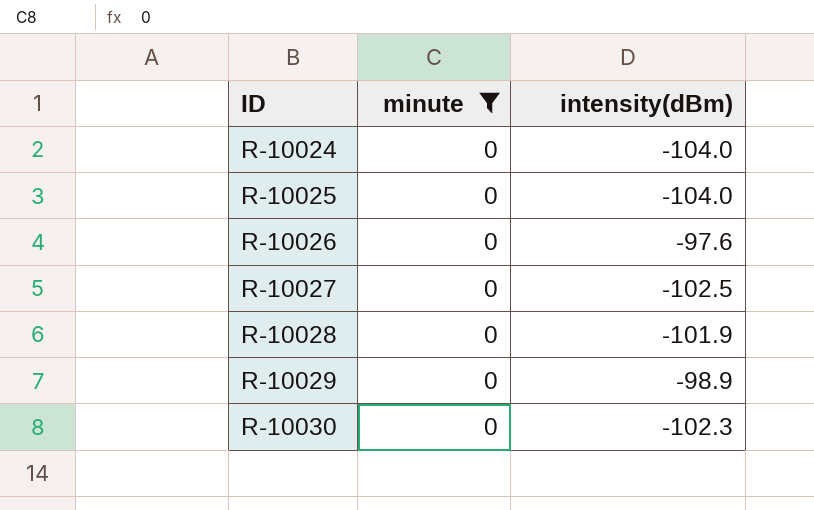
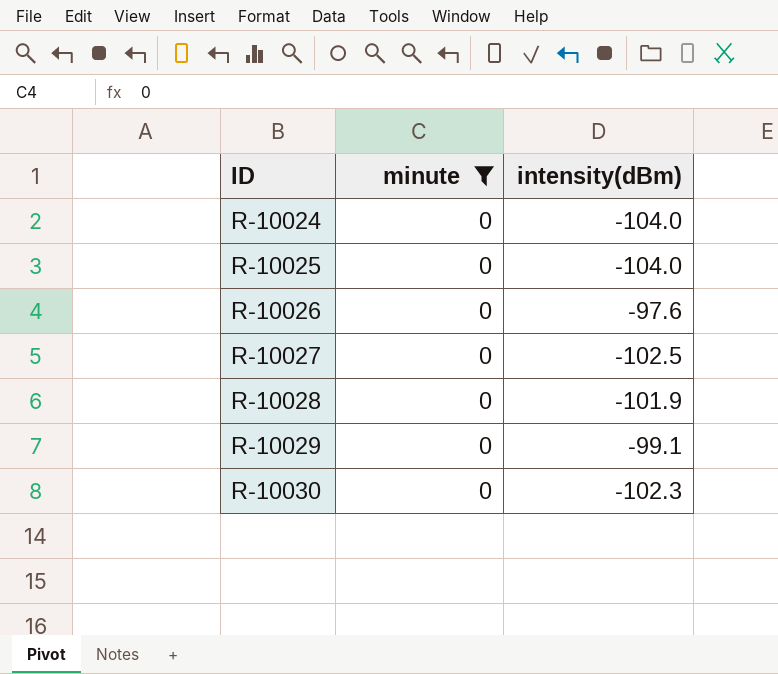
R-10029 | intensity(dBm): -98.9 -> -99.1

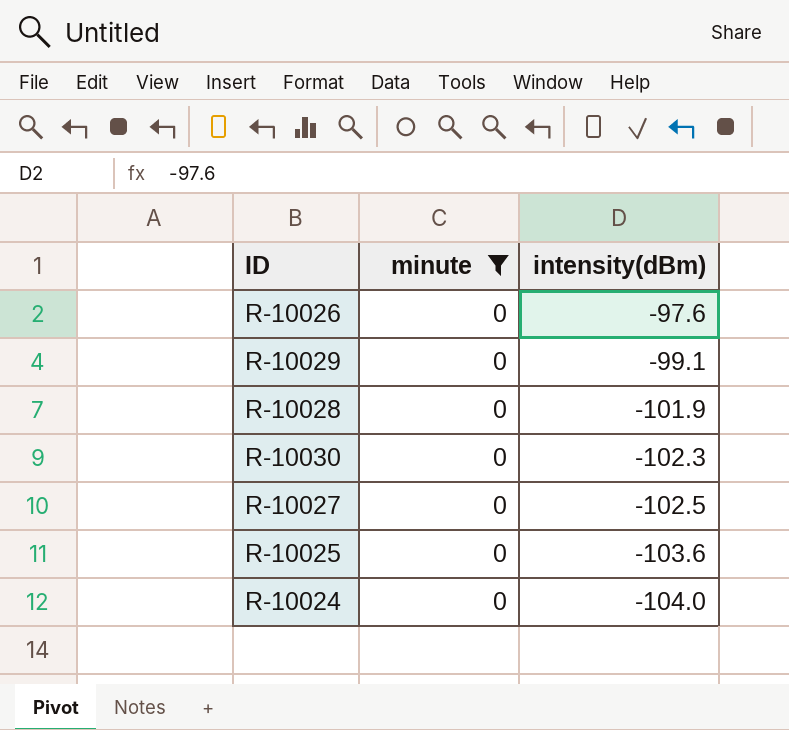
row order: ID ascending -> intensity(dBm) descending
R-10025 | intensity(dBm): -104.0 -> -103.6

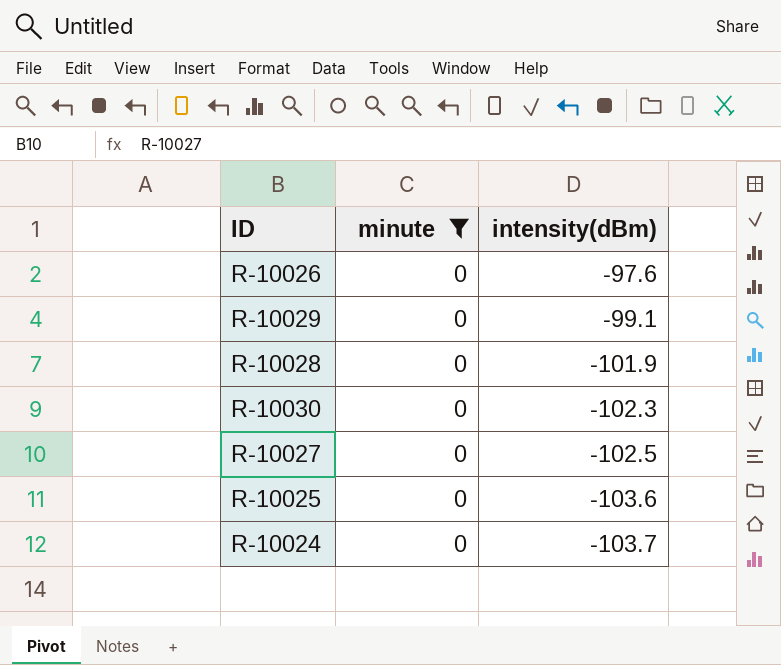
R-10024 | intensity(dBm): -104.0 -> -103.7

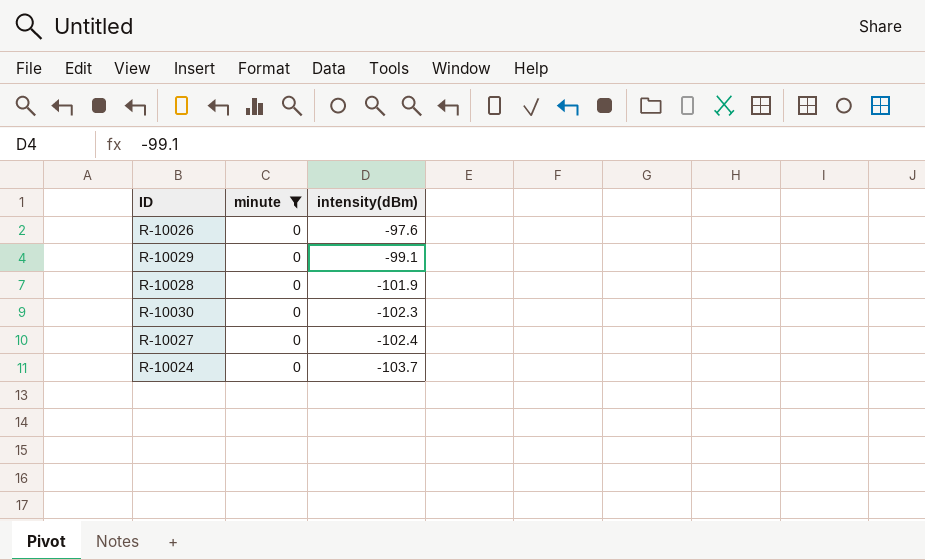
row R-10025: 0 | -103.6 -> none
R-10027 | intensity(dBm): -102.5 -> -102.4

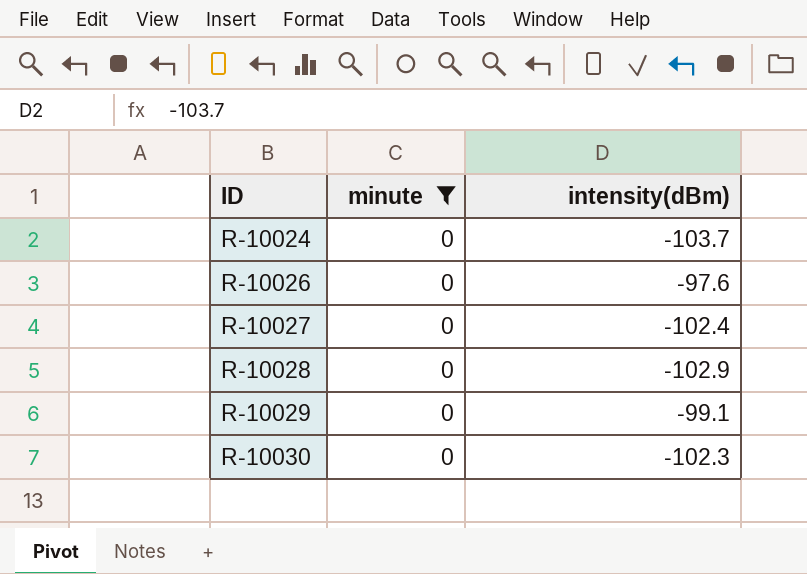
row order: intensity(dBm) descending -> ID ascending
R-10028 | intensity(dBm): -101.9 -> -102.9

